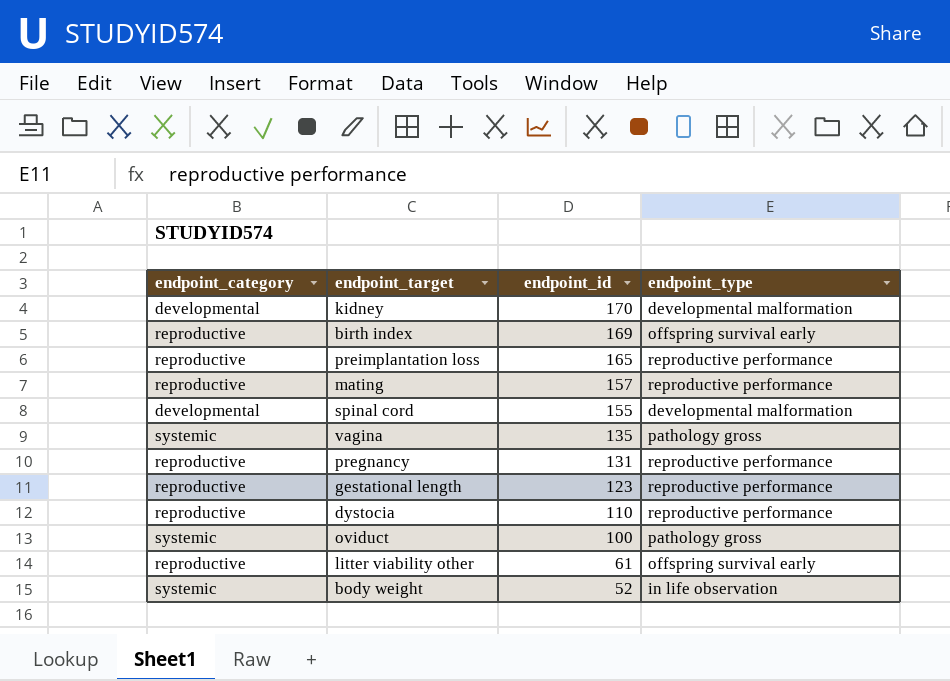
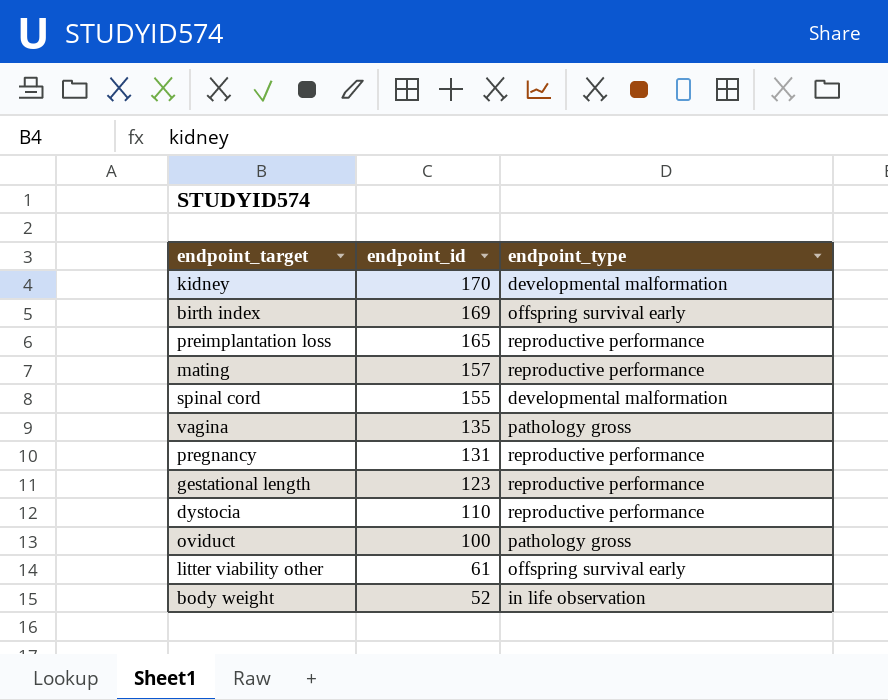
column endpoint_category | position: 1 -> none

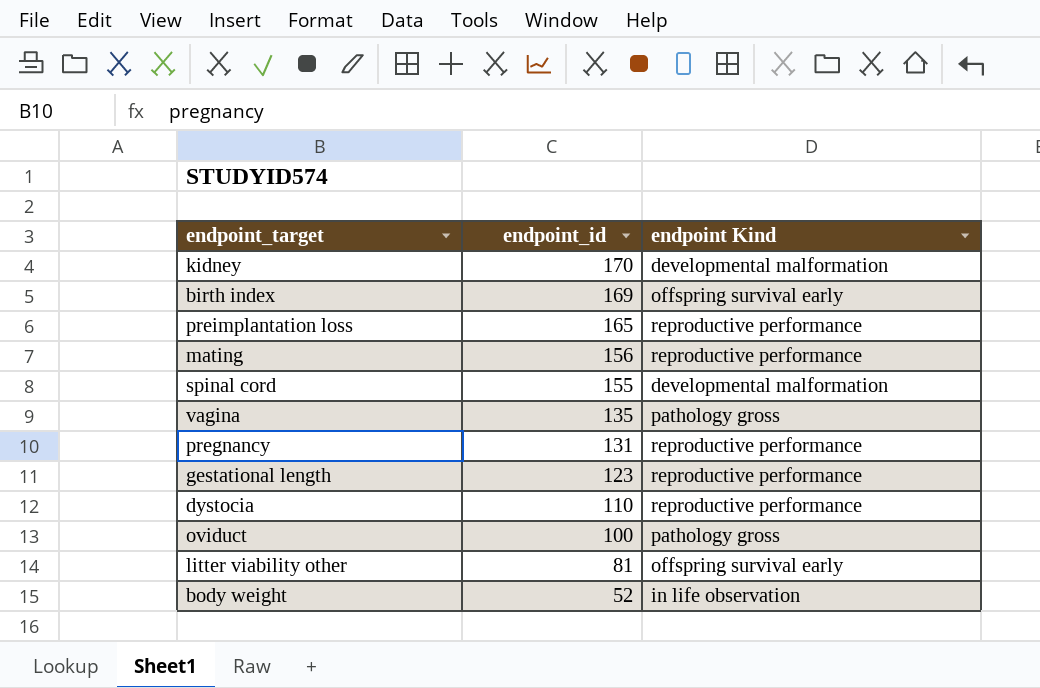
column name: endpoint_type -> endpoint Kind
mating | endpoint_id: 157 -> 156
litter viability other | endpoint_id: 61 -> 81

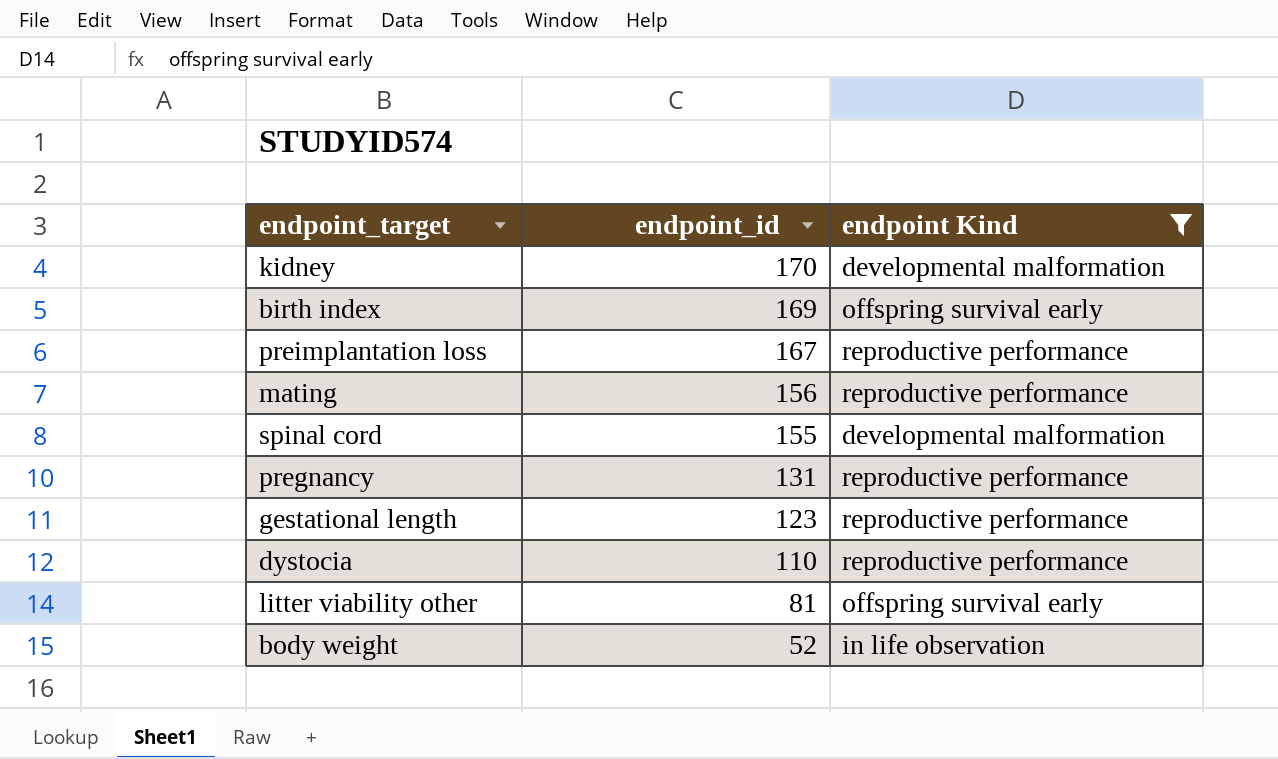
filter: none -> endpoint Kind != pathology gross
preimplantation loss | endpoint_id: 165 -> 167

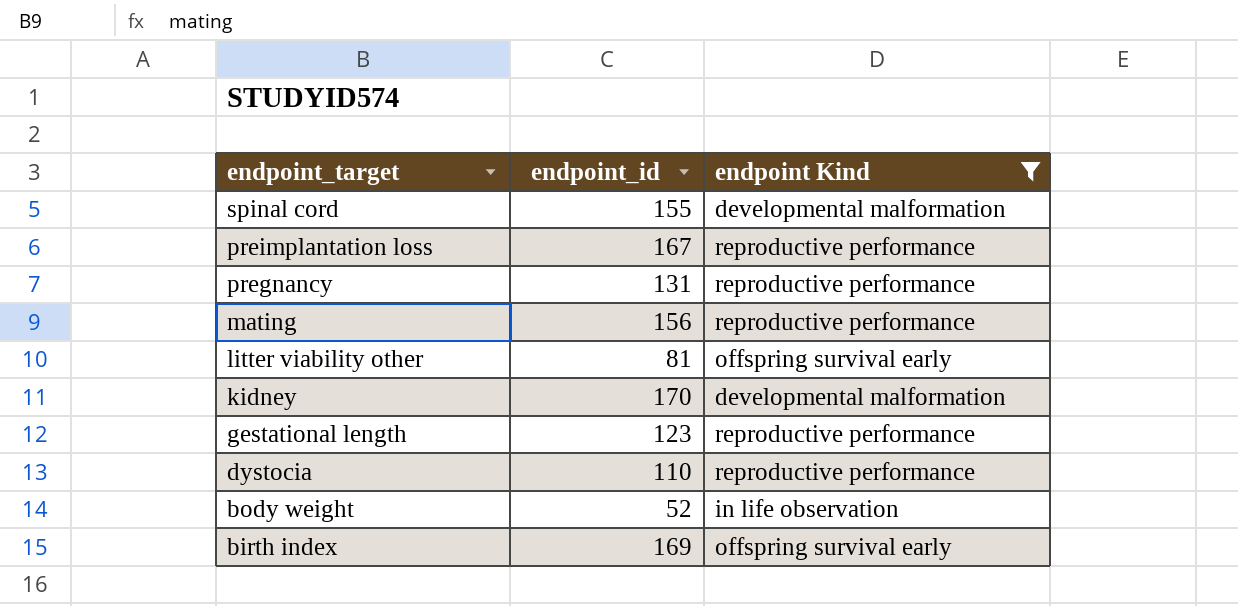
row order: endpoint_id descending -> endpoint_target descending

